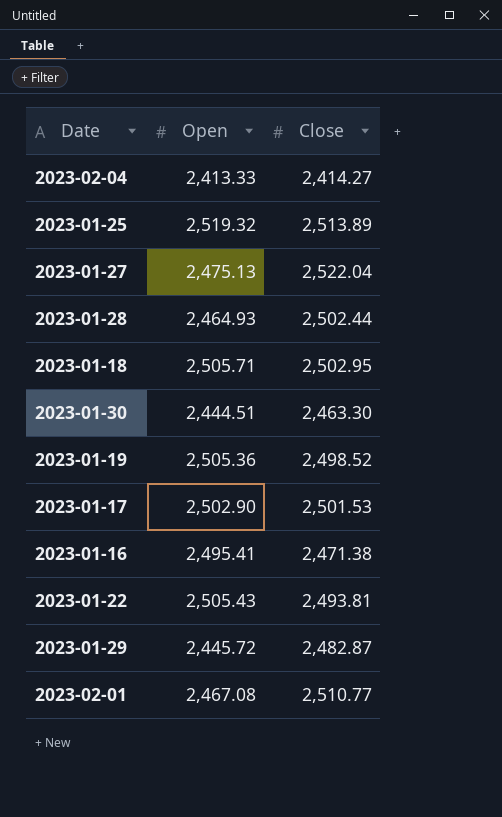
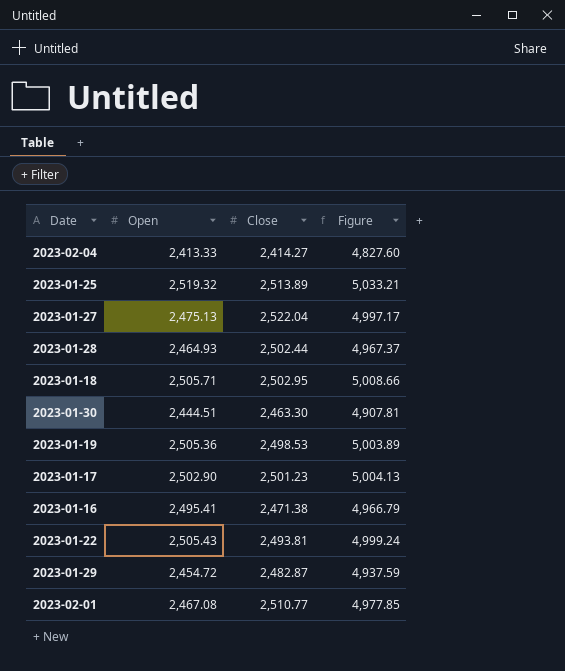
column Figure | formula: none -> [Open] + [Close]
2023-01-19 | Close: 2,498.52 -> 2,498.53
2023-01-17 | Close: 2,501.53 -> 2,501.23
2023-01-29 | Open: 2,445.72 -> 2,454.72

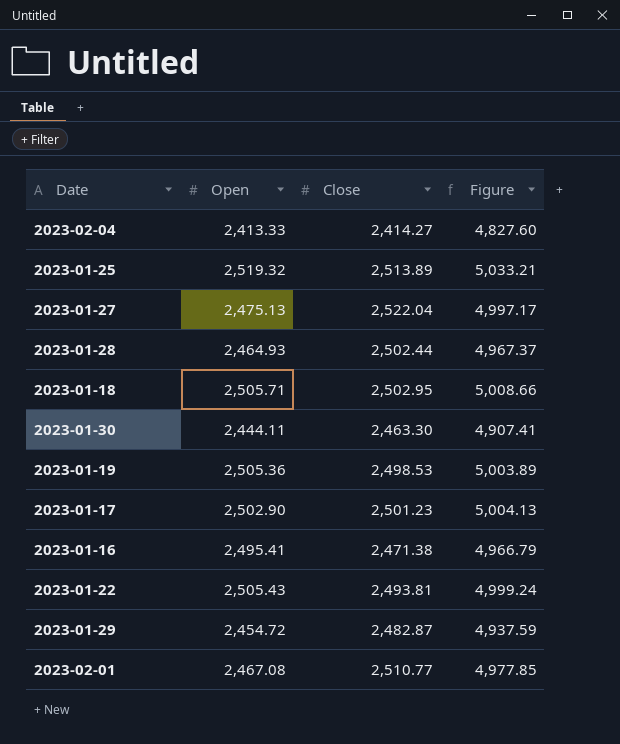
2023-01-30 | Open: 2,444.51 -> 2,444.11
2023-01-30 | Figure: 4,907.81 -> 4,907.41

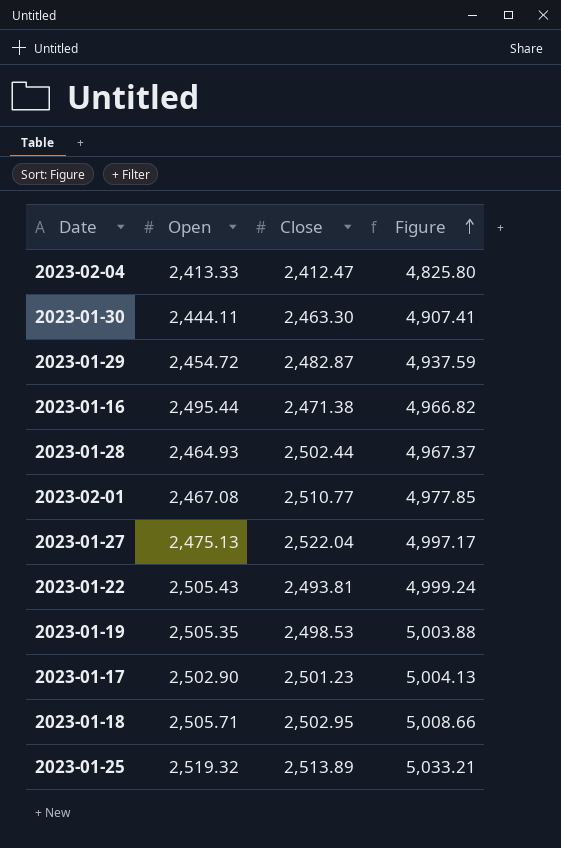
row order: none -> Figure ascending
2023-02-04 | Close: 2,414.27 -> 2,412.47
2023-02-04 | Figure: 4,827.60 -> 4,825.80
2023-01-16 | Open: 2,495.41 -> 2,495.44
2023-01-16 | Figure: 4,966.79 -> 4,966.82
2023-01-19 | Open: 2,505.36 -> 2,505.35
2023-01-19 | Figure: 5,003.89 -> 5,003.88

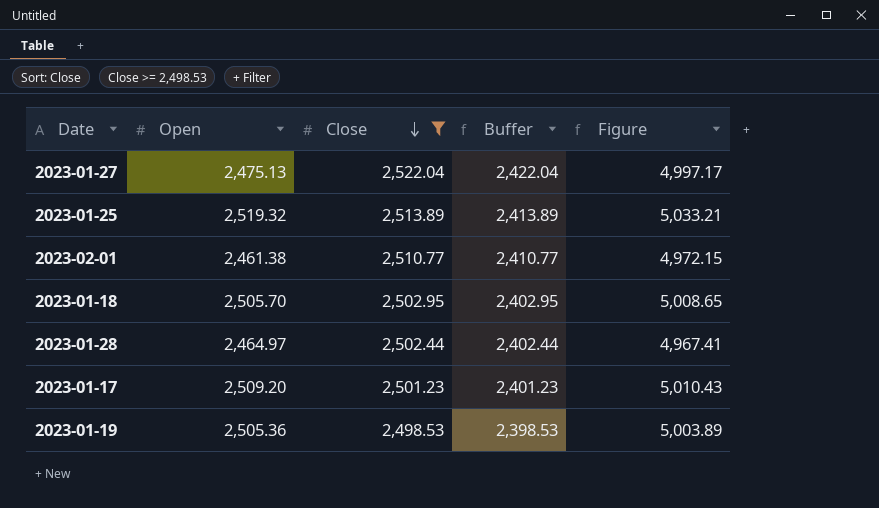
filter: none -> Close >= 2,498.53
row order: Figure ascending -> Close descending
column Buffer | formula: none -> [Close] - 100
2023-02-01 | Open: 2,467.08 -> 2,461.38
2023-02-01 | Figure: 4,977.85 -> 4,972.15
2023-01-18 | Open: 2,505.71 -> 2,505.70
2023-01-18 | Figure: 5,008.66 -> 5,008.65
2023-01-28 | Open: 2,464.93 -> 2,464.97
2023-01-28 | Figure: 4,967.37 -> 4,967.41
2023-01-17 | Open: 2,502.90 -> 2,509.20
2023-01-17 | Figure: 5,004.13 -> 5,010.43
2023-01-19 | Open: 2,505.35 -> 2,505.36
2023-01-19 | Figure: 5,003.88 -> 5,003.89

